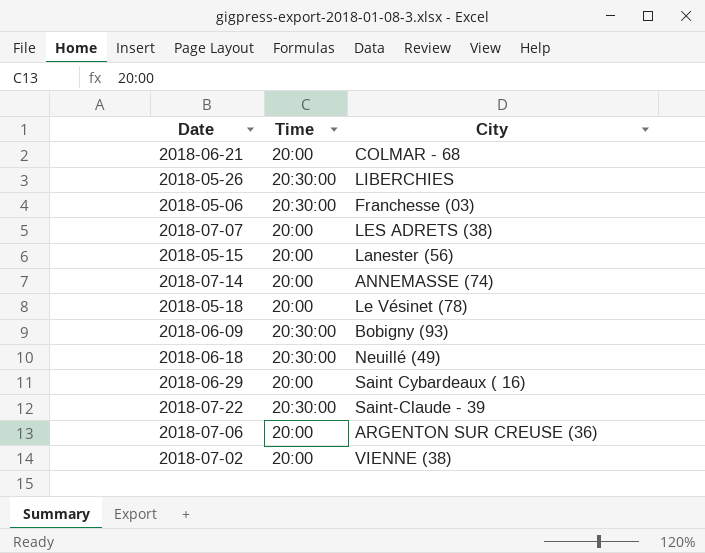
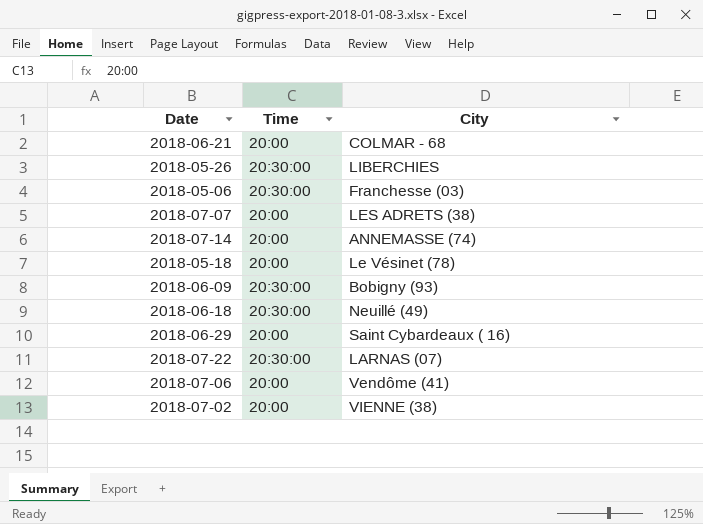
row 2018-05-15: 20:00 | Lanester (56) -> none
2018-07-22 | City: Saint-Claude - 39 -> LARNAS (07)
2018-07-06 | City: ARGENTON SUR CREUSE (36) -> Vendôme (41)

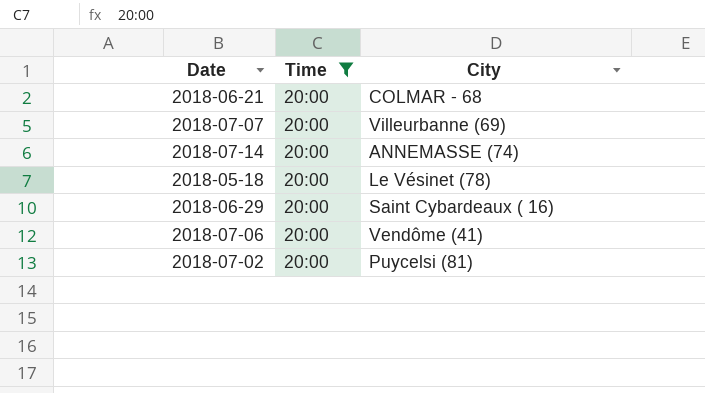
filter: none -> Time = 20:00
2018-07-07 | City: LES ADRETS (38) -> Villeurbanne (69)
2018-07-02 | City: VIENNE (38) -> Puycelsi (81)

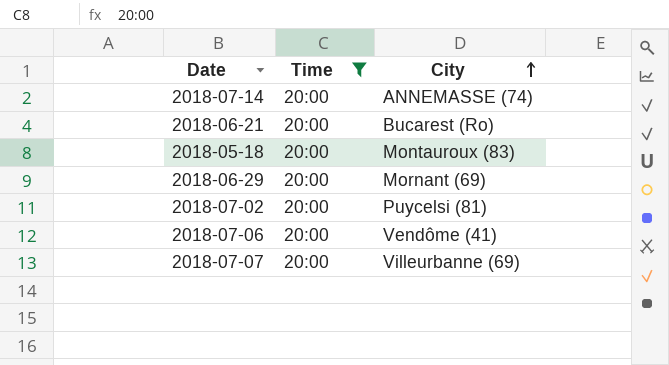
row order: none -> City ascending
2018-06-21 | City: COLMAR - 68 -> Bucarest (Ro)
2018-05-18 | City: Le Vésinet (78) -> Montauroux (83)
2018-06-29 | City: Saint Cybardeaux ( 16) -> Mornant (69)

